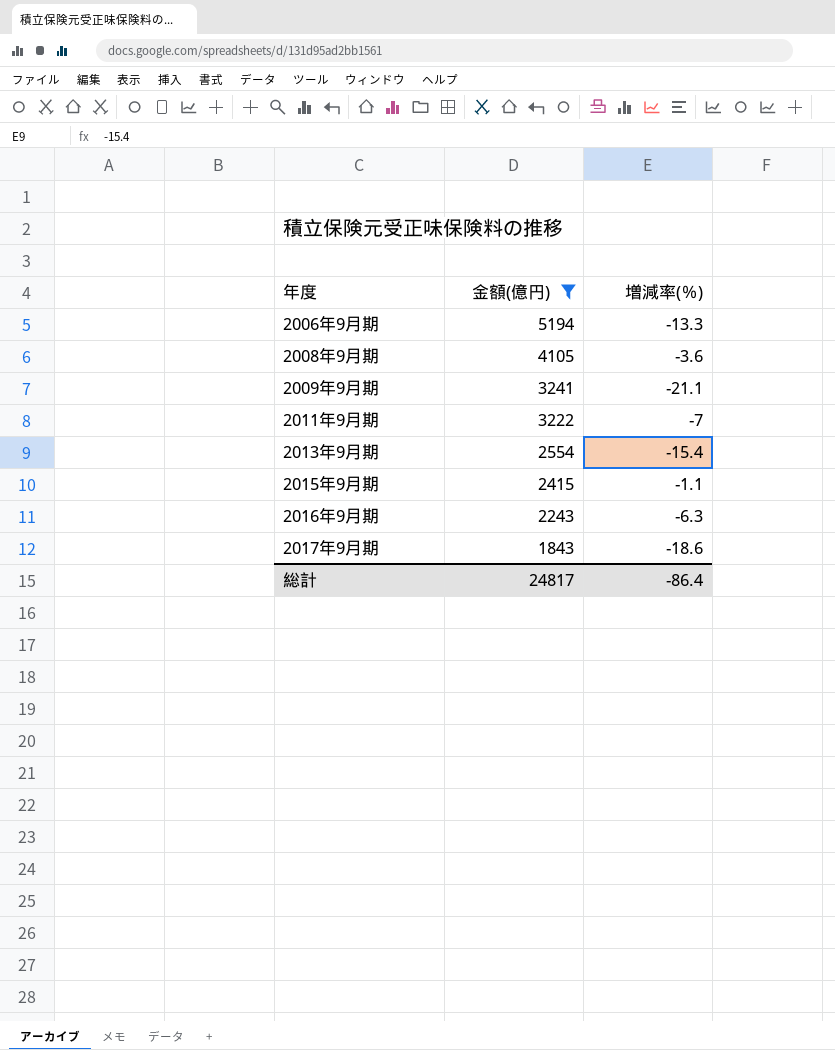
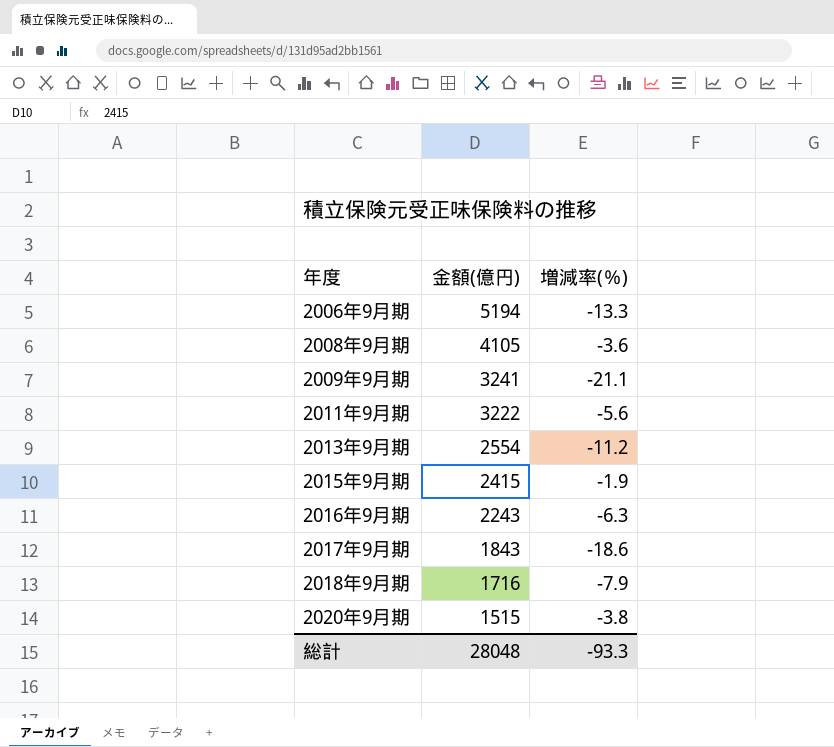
filter: 金額(億円) >= 1843 -> none
2011年9月期 | 増減率(％): -7 -> -5.6
2013年9月期 | 増減率(％): -15.4 -> -11.2
2015年9月期 | 増減率(％): -1.1 -> -1.9
総計 | 金額(億円): 24817 -> 28048
総計 | 増減率(％): -86.4 -> -93.3

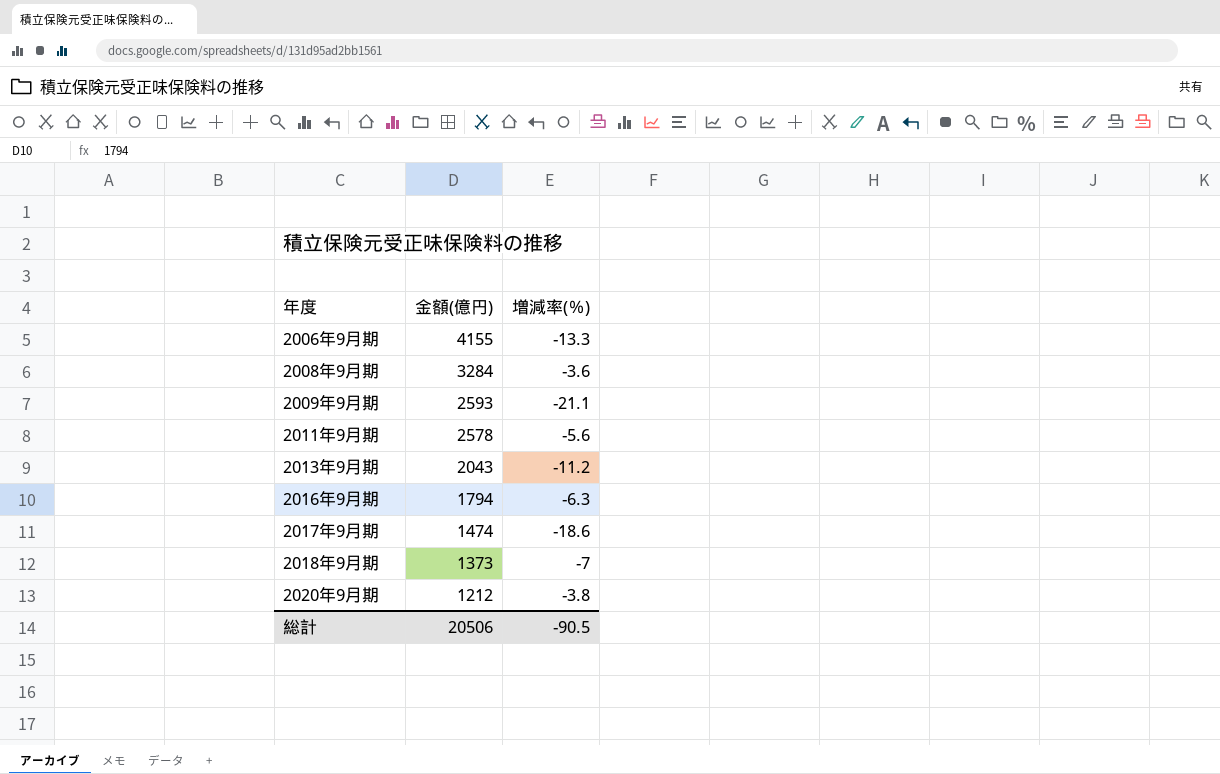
row 2015年9月期: 2415 | -1.9 -> none
2006年9月期 | 金額(億円): 5194 -> 4155
2008年9月期 | 金額(億円): 4105 -> 3284
2009年9月期 | 金額(億円): 3241 -> 2593
2011年9月期 | 金額(億円): 3222 -> 2578
2013年9月期 | 金額(億円): 2554 -> 2043
2016年9月期 | 金額(億円): 2243 -> 1794
2017年9月期 | 金額(億円): 1843 -> 1474
2018年9月期 | 金額(億円): 1716 -> 1373
2018年9月期 | 増減率(％): -7.9 -> -7
2020年9月期 | 金額(億円): 1515 -> 1212
総計 | 金額(億円): 28048 -> 20506
総計 | 増減率(％): -93.3 -> -90.5

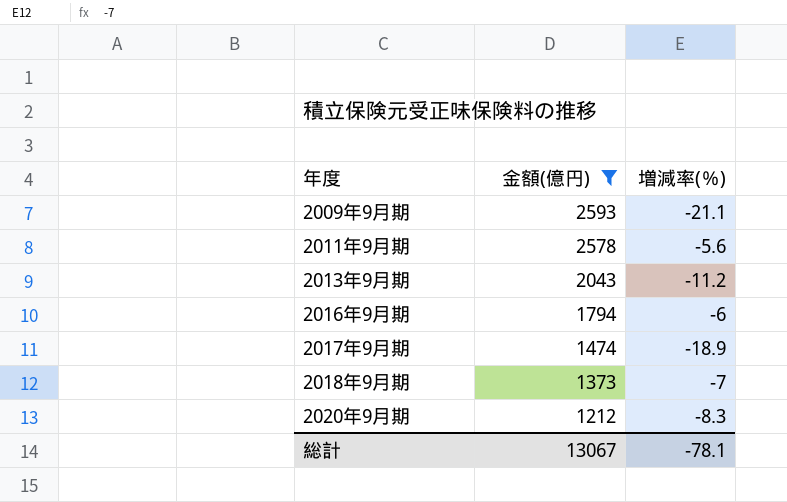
filter: none -> 金額(億円) <= 2593
2016年9月期 | 増減率(％): -6.3 -> -6
2017年9月期 | 増減率(％): -18.6 -> -18.9
2020年9月期 | 増減率(％): -3.8 -> -8.3
総計 | 金額(億円): 20506 -> 13067
総計 | 増減率(％): -90.5 -> -78.1

